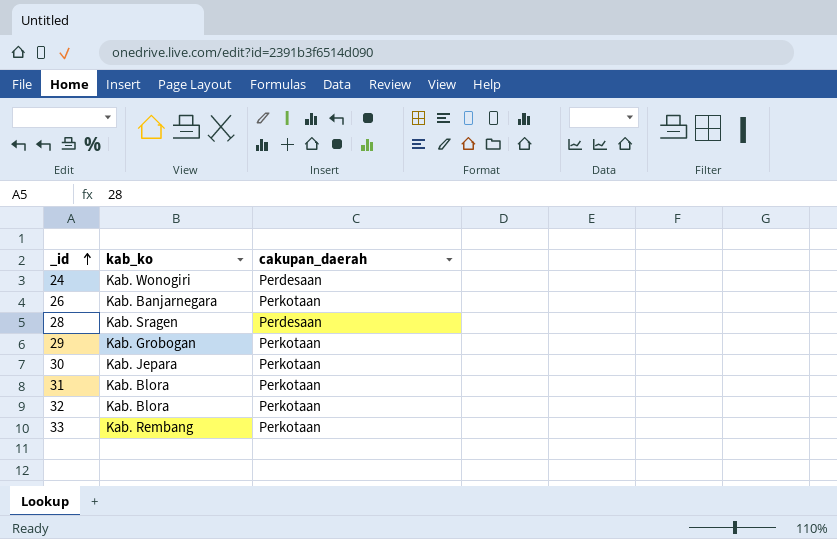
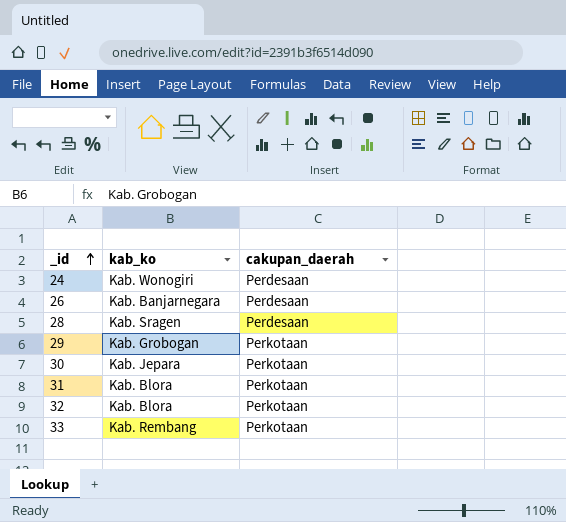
26 | cakupan_daerah: Perkotaan -> Perdesaan

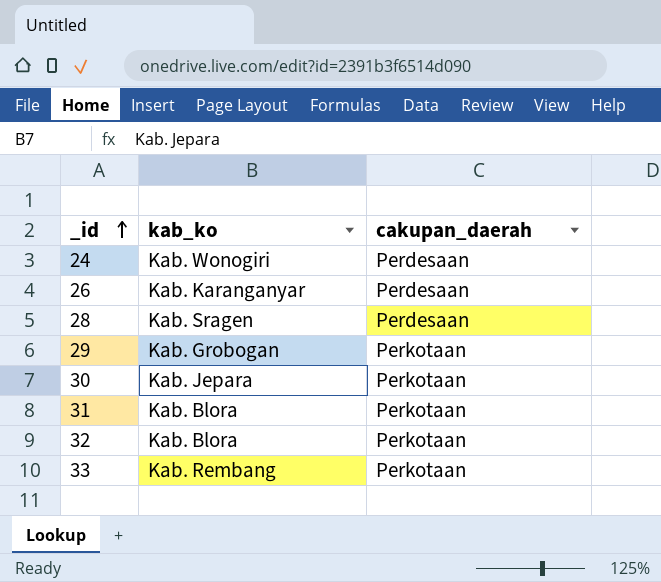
26 | kab_ko: Kab. Banjarnegara -> Kab. Karanganyar

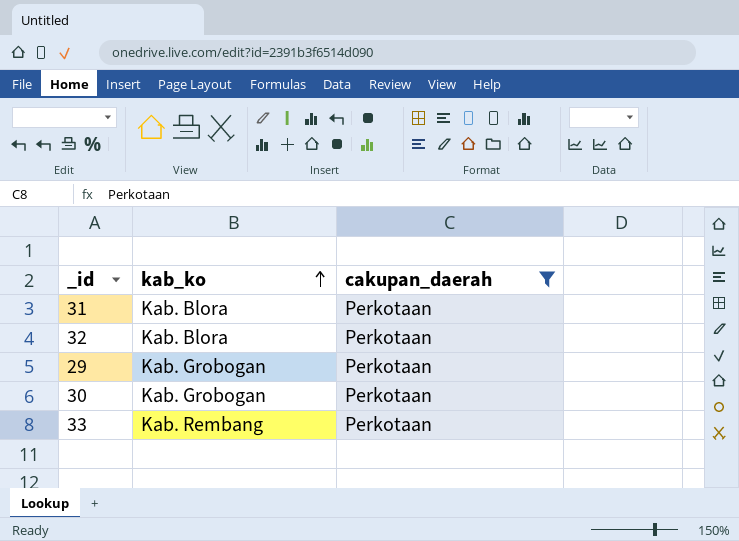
filter: none -> cakupan_daerah = Perkotaan
row order: _id ascending -> kab_ko ascending
30 | kab_ko: Kab. Jepara -> Kab. Grobogan

